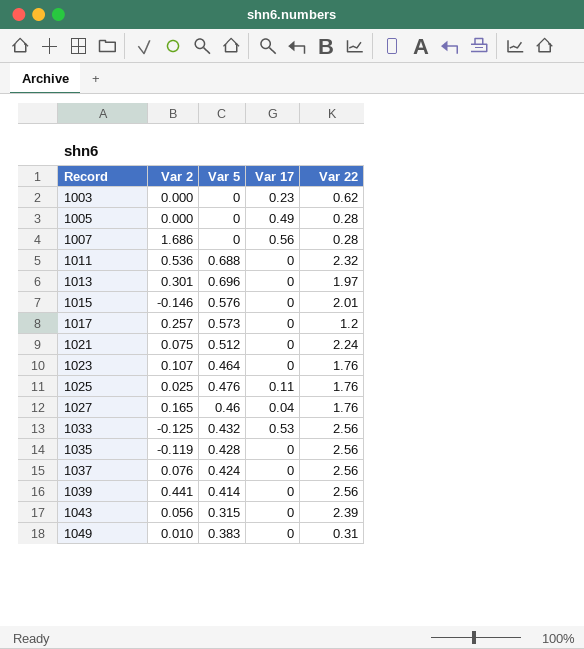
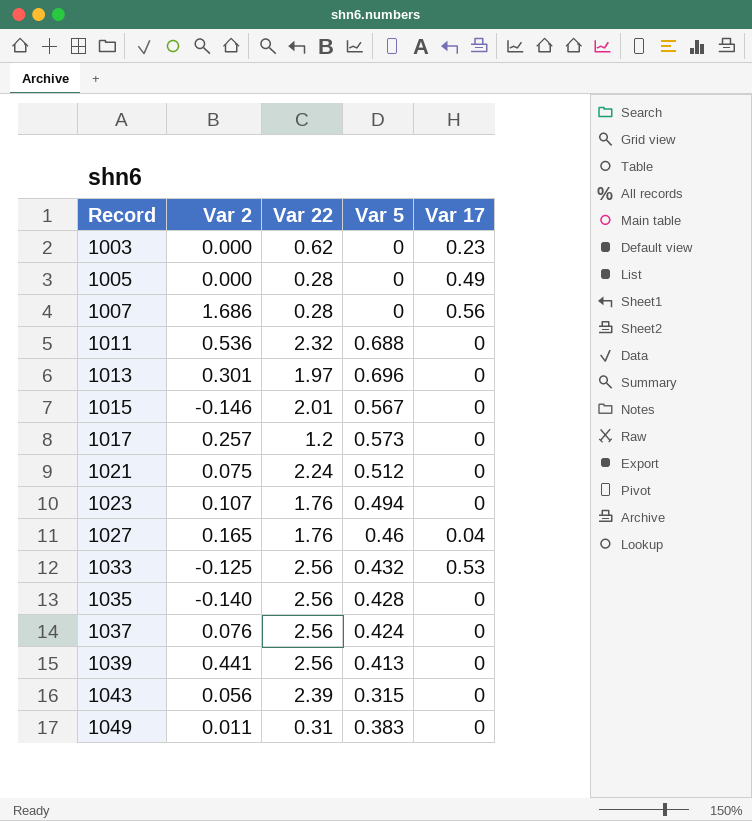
column Var 22 | position: 5 -> 3
row 1025: 0.025 | 0.476 | 0.11 | 1.76 -> none
1015 | Var 5: 0.576 -> 0.567
1023 | Var 5: 0.464 -> 0.494
1035 | Var 2: -0.119 -> -0.140
1039 | Var 5: 0.414 -> 0.413
1049 | Var 2: 0.010 -> 0.011

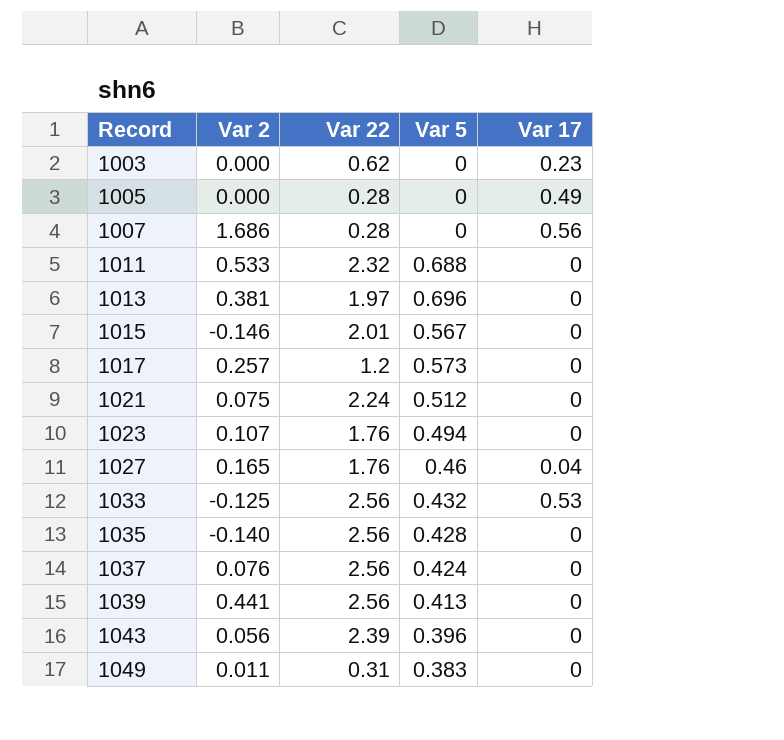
1011 | Var 2: 0.536 -> 0.533
1013 | Var 2: 0.301 -> 0.381
1043 | Var 5: 0.315 -> 0.396

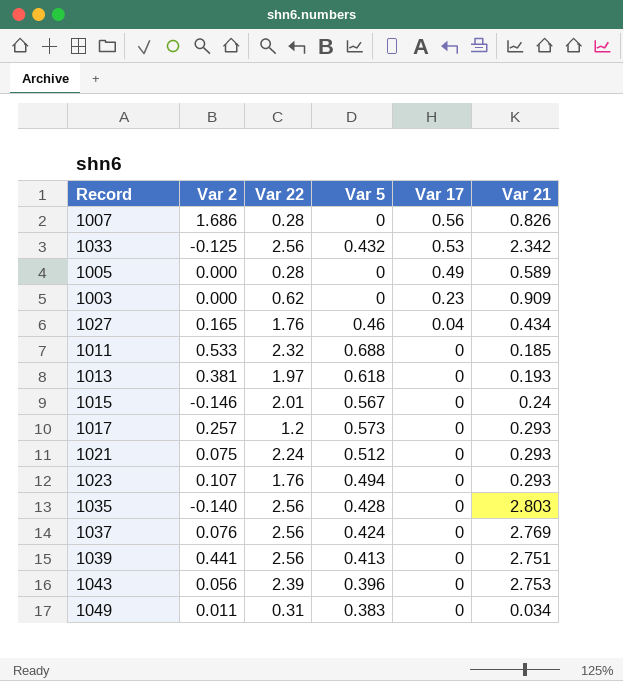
row order: Record ascending -> Var 17 descending
column Var 21 | position: none -> 6
1013 | Var 5: 0.696 -> 0.618

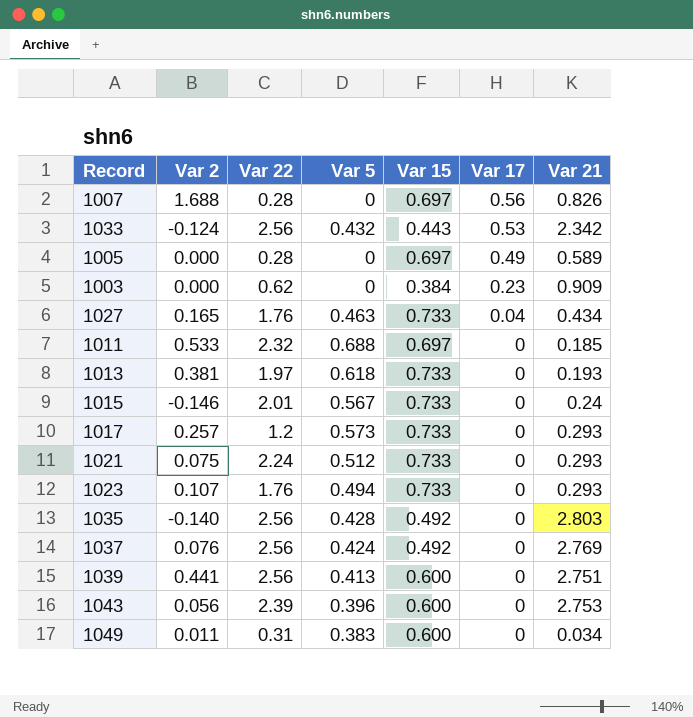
column Var 15 | position: none -> 5
1007 | Var 2: 1.686 -> 1.688
1033 | Var 2: -0.125 -> -0.124
1027 | Var 5: 0.46 -> 0.463

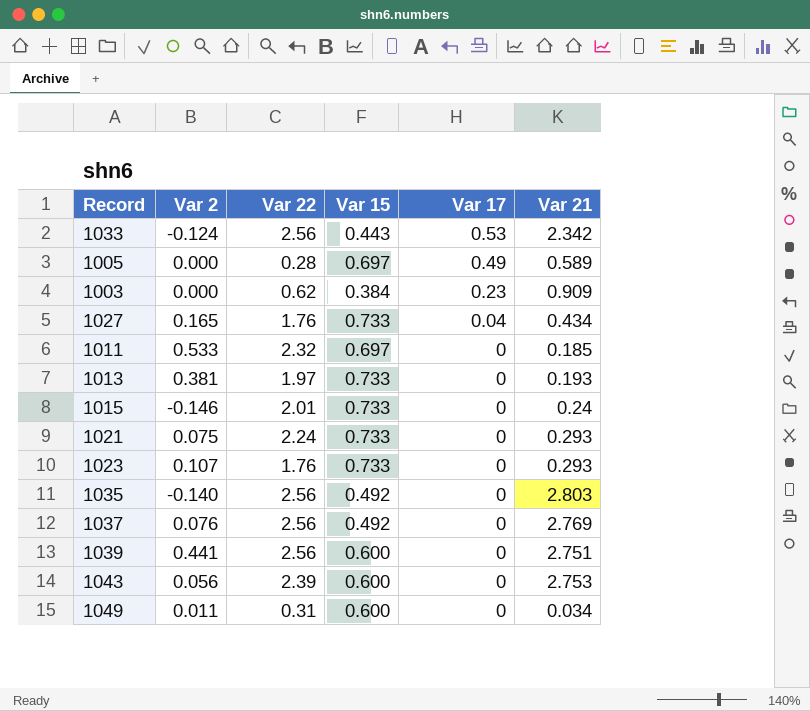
column Var 5 | position: 4 -> none
row 1007: 1.688 | 0.28 | 0 | 0.697 | 0.56 | 0.826 -> none
row 1017: 0.257 | 1.2 | 0.573 | 0.733 | 0 | 0.293 -> none

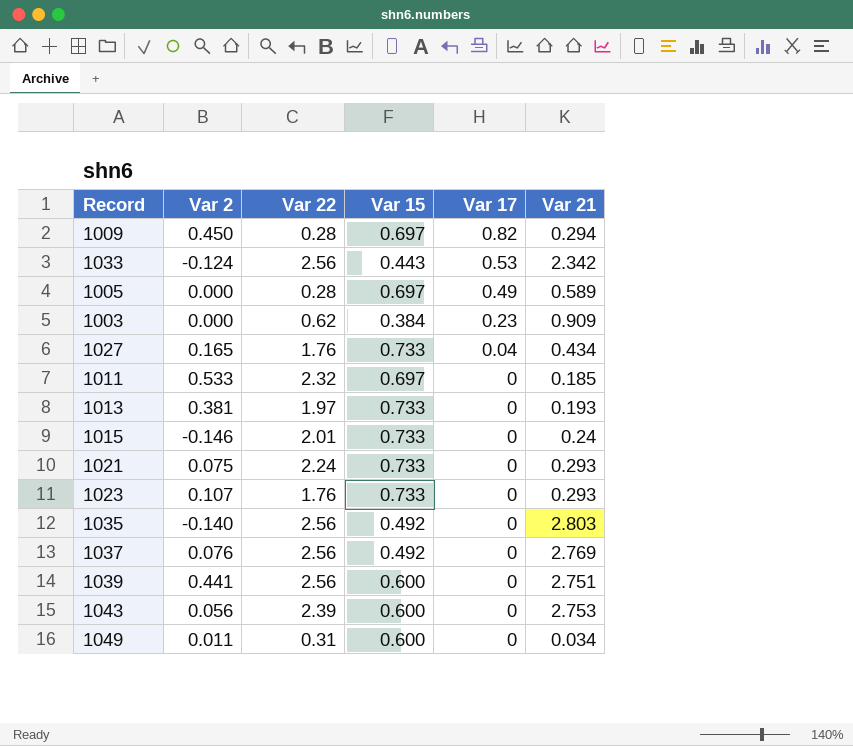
row 1009: none -> 0.450 | 0.28 | 0.697 | 0.82 | 0.294

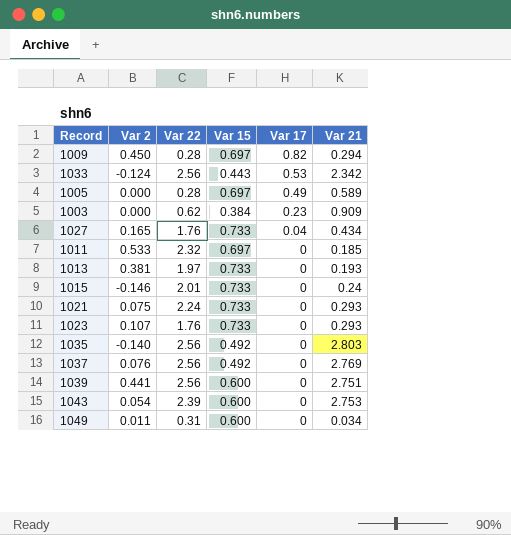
1043 | Var 2: 0.056 -> 0.054

